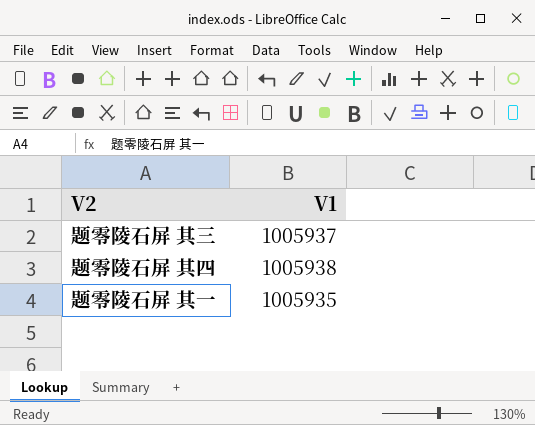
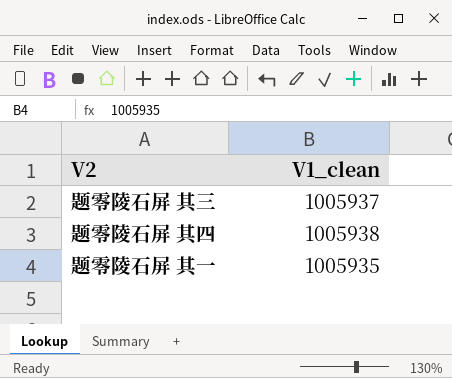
column name: V1 -> V1_clean

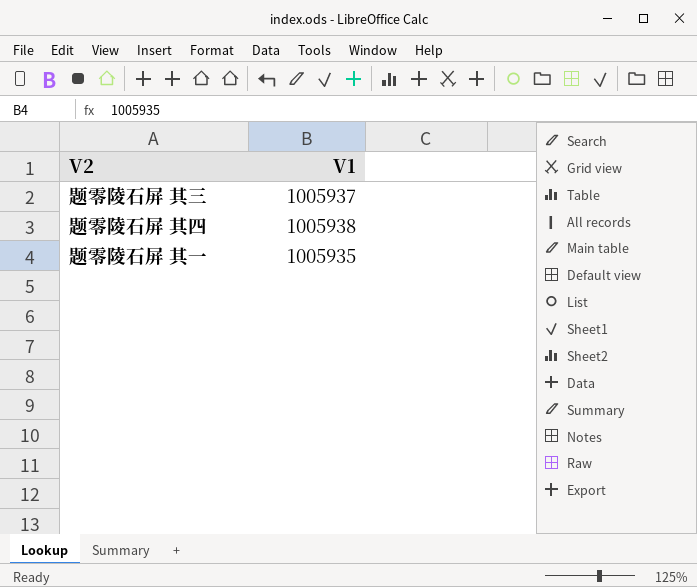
column name: V1_clean -> V1

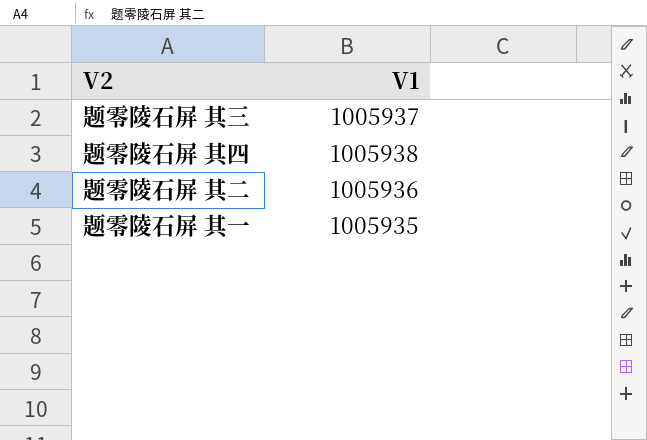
row 题零陵石屏 其二: none -> 1005936

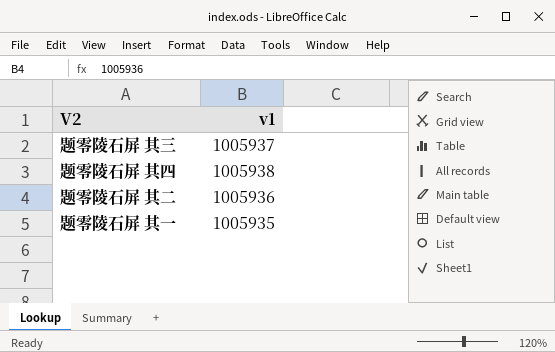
column name: V1 -> v1

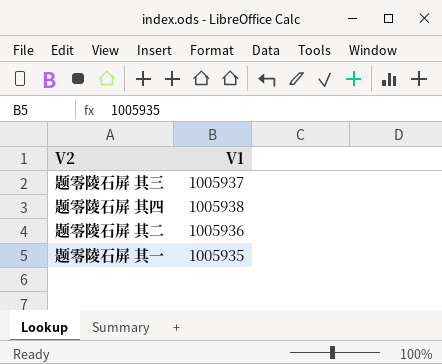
column name: v1 -> V1

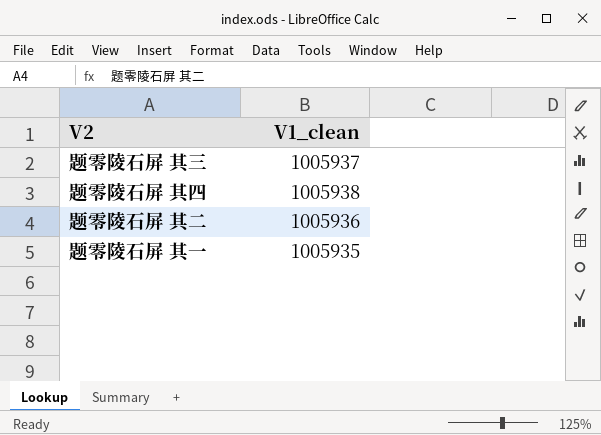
column name: V1 -> V1_clean

